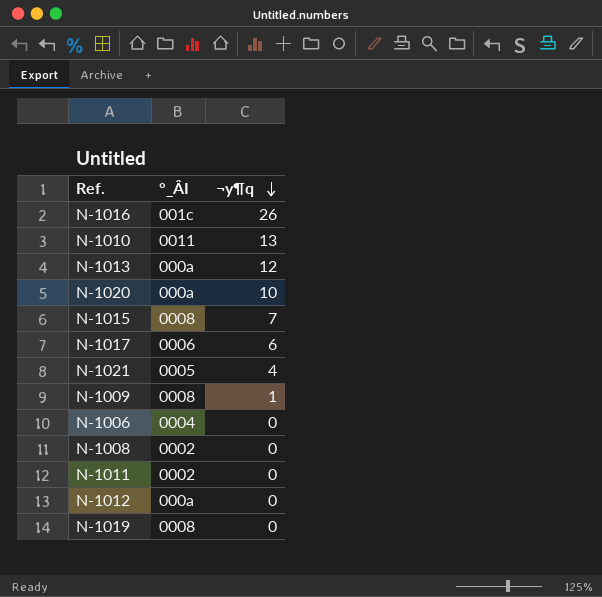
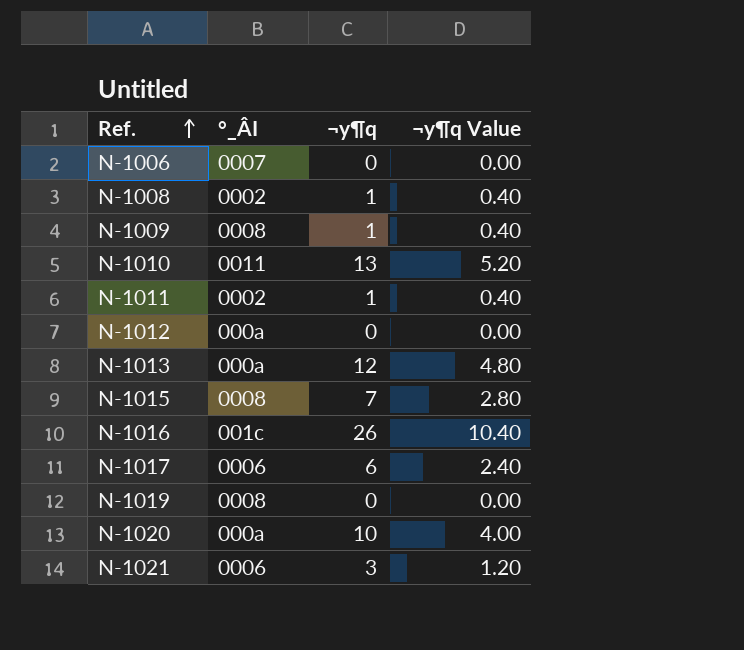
row order: ¬y¶q descending -> Ref. ascending
column ¬y¶q Value | formula: none -> [¬y¶q] * 0.4
N-1006 | °_ÂI: 0004 -> 0007
N-1008 | ¬y¶q: 0 -> 1
N-1011 | ¬y¶q: 0 -> 1
N-1021 | °_ÂI: 0005 -> 0006
N-1021 | ¬y¶q: 4 -> 3

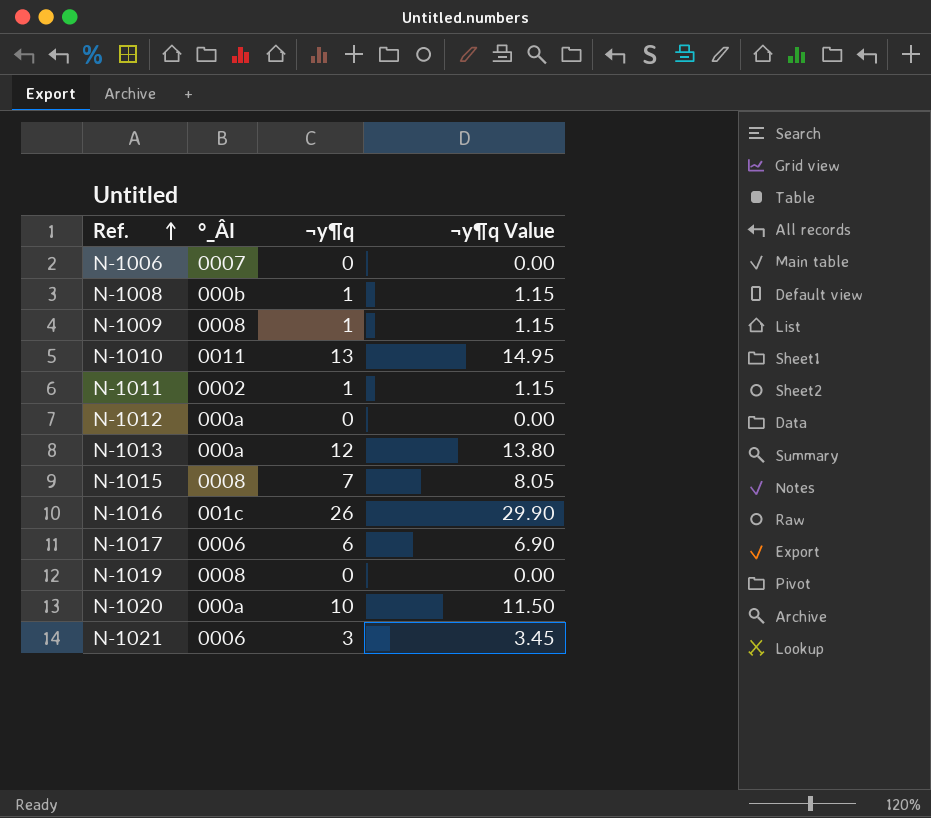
column ¬y¶q Value | formula: [¬y¶q] * 0.4 -> [¬y¶q] * 1.15
N-1008 | °_ÂI: 0002 -> 000b

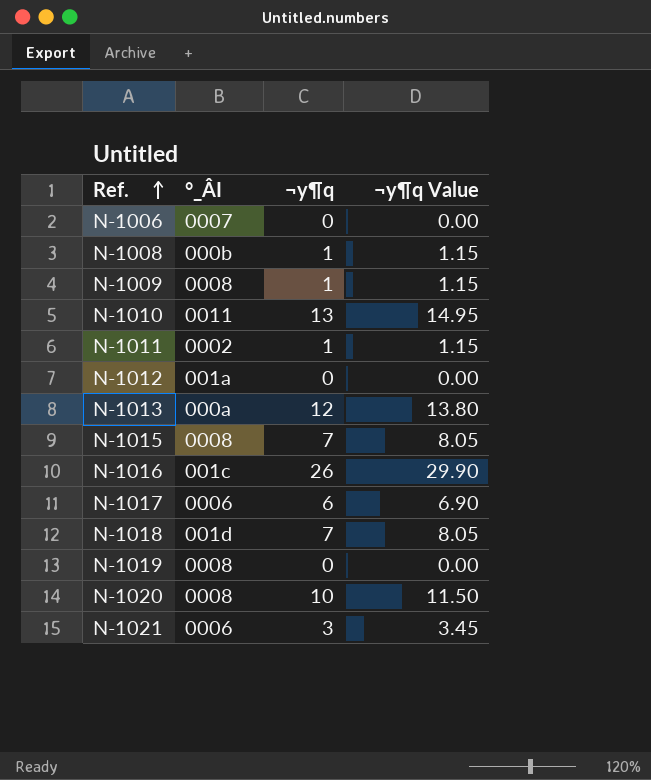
N-1012 | °_ÂI: 000a -> 001a
row N-1018: none -> 001d | 7 | 8.05
N-1020 | °_ÂI: 000a -> 0008

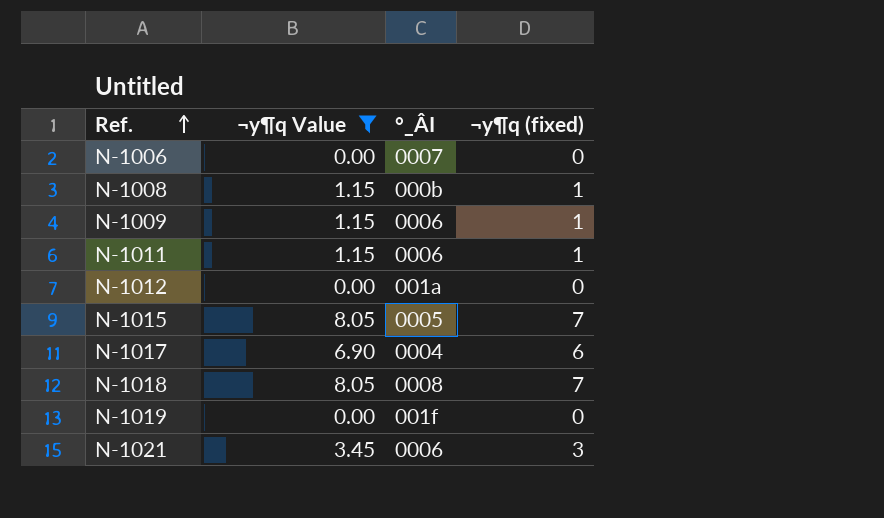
filter: none -> ¬y¶q Value <= 8.05
column ¬y¶q Value | position: 4 -> 2
column name: ¬y¶q -> ¬y¶q (fixed)
N-1009 | °_ÂI: 0008 -> 0006
N-1011 | °_ÂI: 0002 -> 0006
N-1015 | °_ÂI: 0008 -> 0005
N-1017 | °_ÂI: 0006 -> 0004
N-1018 | °_ÂI: 001d -> 0008
N-1019 | °_ÂI: 0008 -> 001f

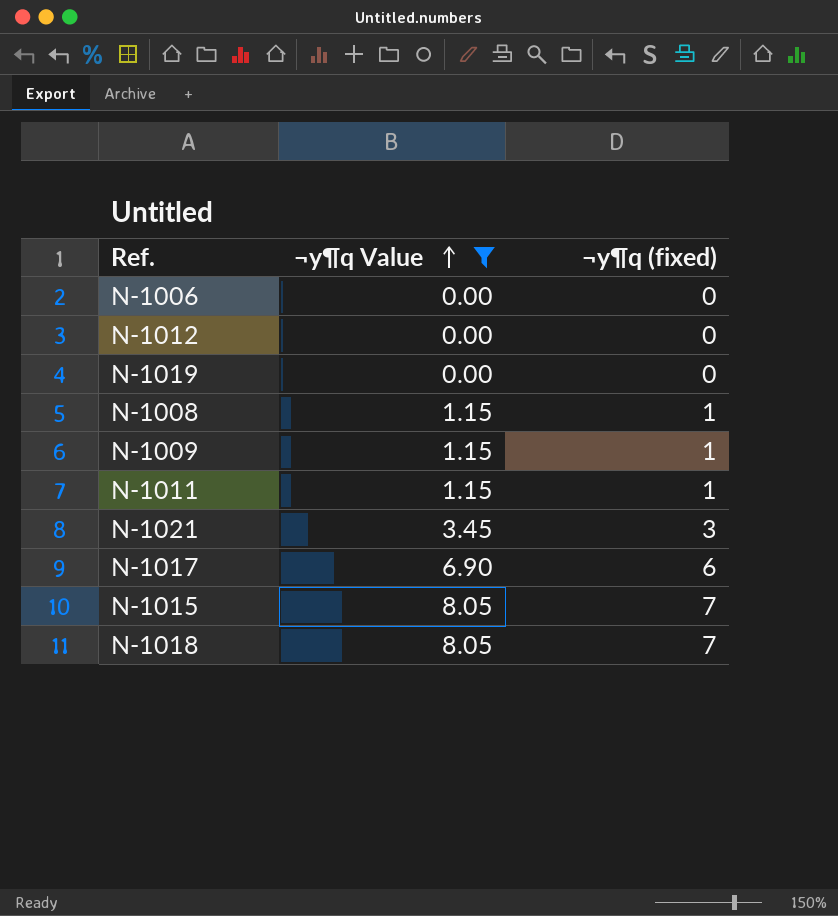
row order: Ref. ascending -> ¬y¶q Value ascending
column °_ÂI | position: 3 -> none

